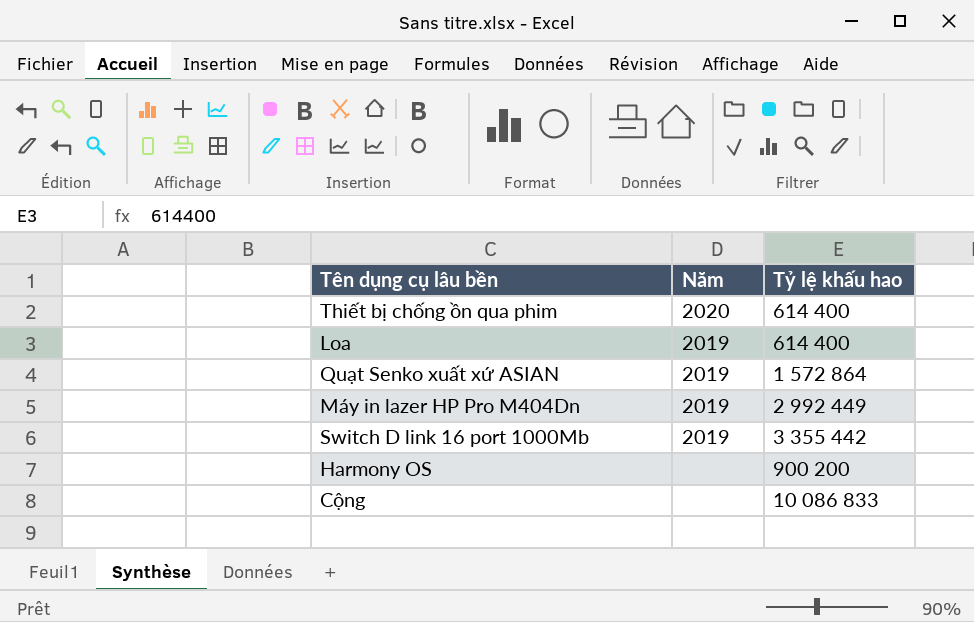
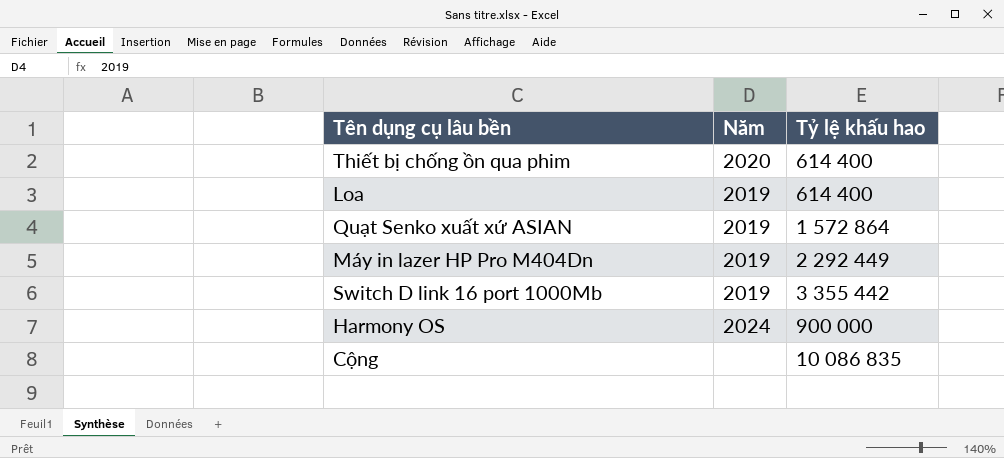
Máy in lazer HP Pro M404Dn | Tỷ lệ khấu hao: 2 992 449 -> 2 292 449
Harmony OS | Năm: none -> 2024
Harmony OS | Tỷ lệ khấu hao: 900 200 -> 900 000
Cộng | Tỷ lệ khấu hao: 10 086 833 -> 10 086 835

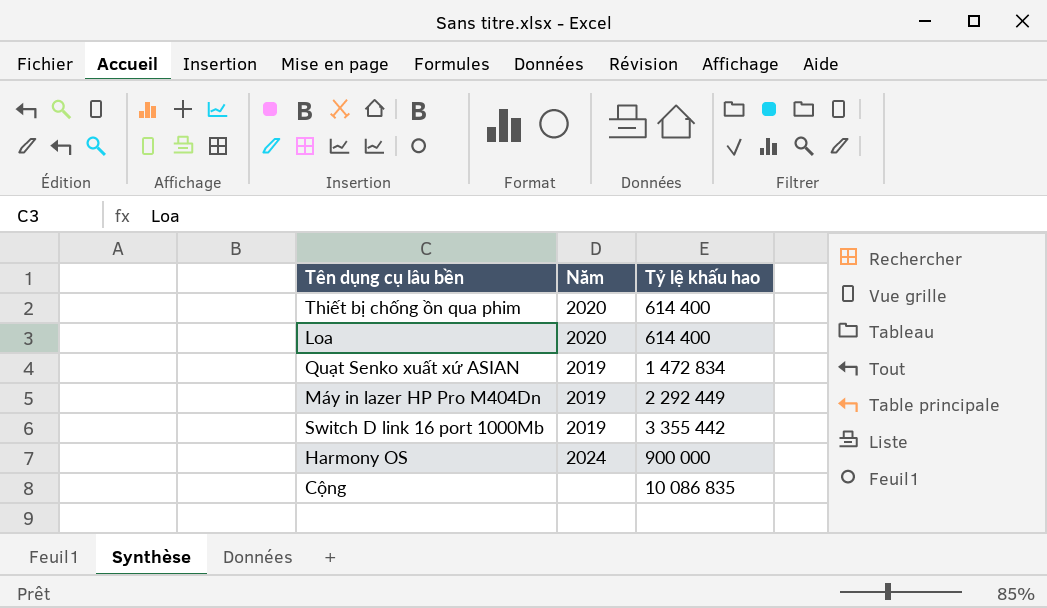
Loa | Năm: 2019 -> 2020
Quạt Senko xuất xứ ASIAN | Tỷ lệ khấu hao: 1 572 864 -> 1 472 834

